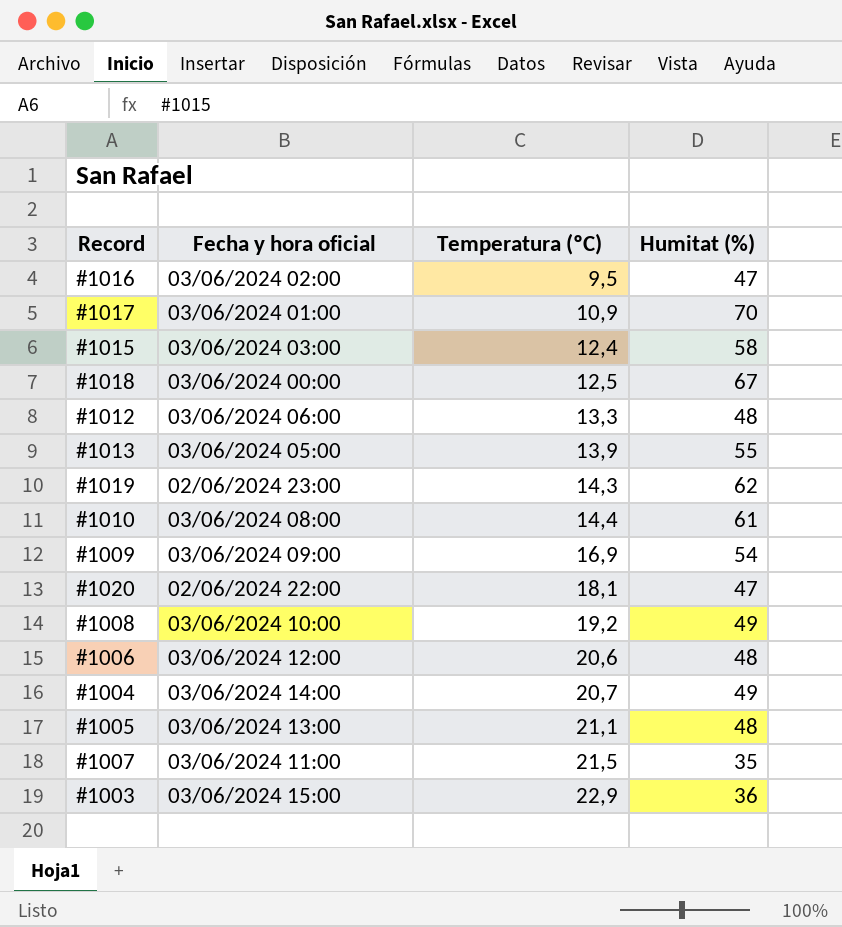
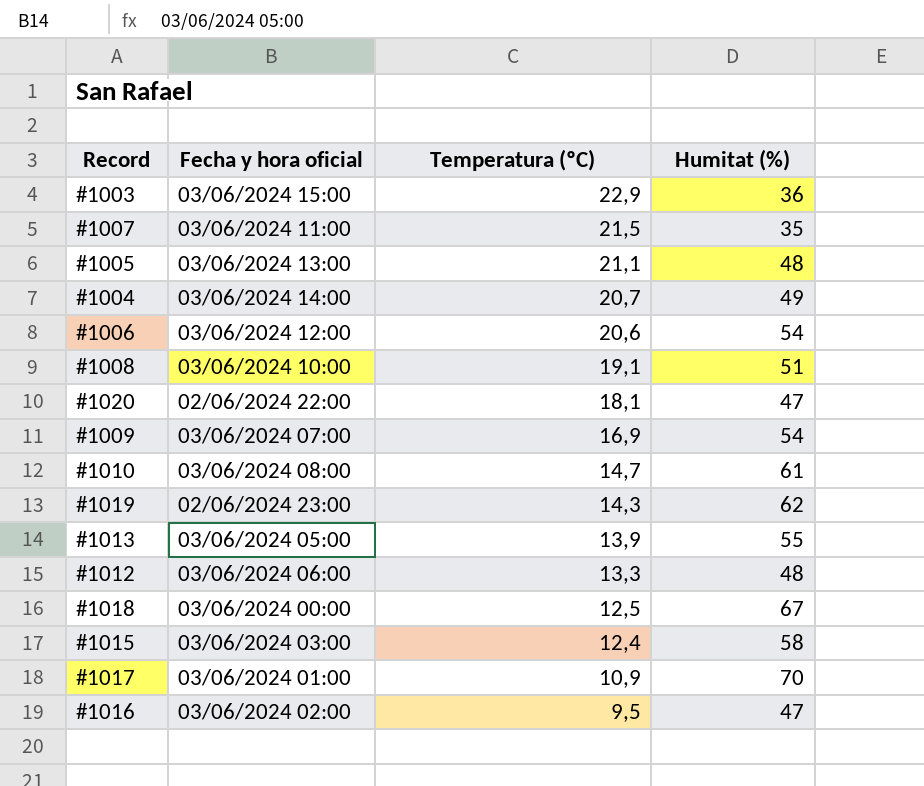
row order: Temperatura (ºC) ascending -> Temperatura (ºC) descending
#1006 | Humitat (%): 48 -> 54
#1008 | Temperatura (ºC): 19,2 -> 19,1
#1008 | Humitat (%): 49 -> 51
#1009 | Fecha y hora oficial: 03/06/2024 09:00 -> 03/06/2024 07:00
#1010 | Temperatura (ºC): 14,4 -> 14,7

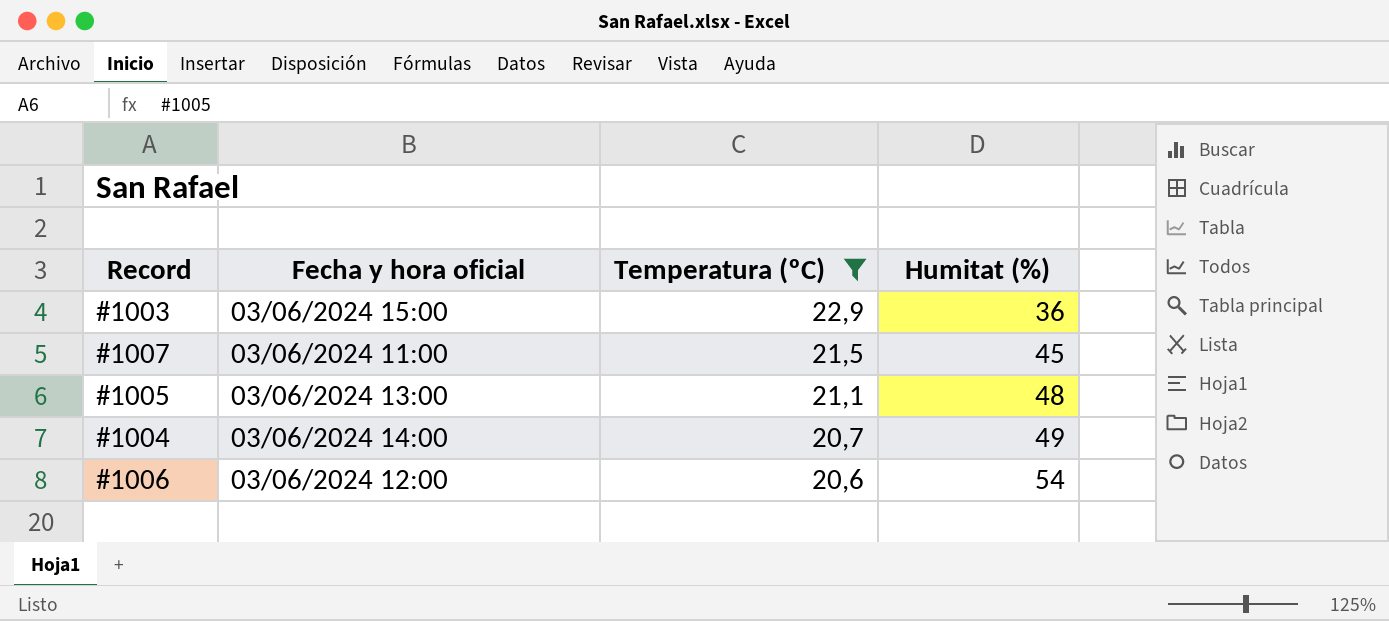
filter: none -> Temperatura (ºC) >= 20,6
#1007 | Humitat (%): 35 -> 45

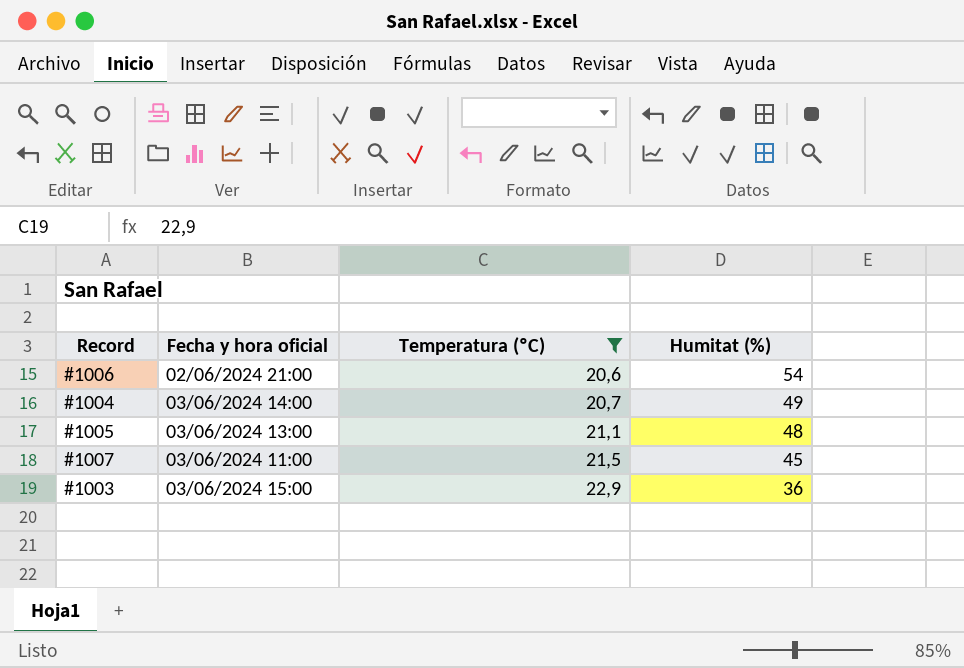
row order: Temperatura (ºC) descending -> Temperatura (ºC) ascending
#1006 | Fecha y hora oficial: 03/06/2024 12:00 -> 02/06/2024 21:00

